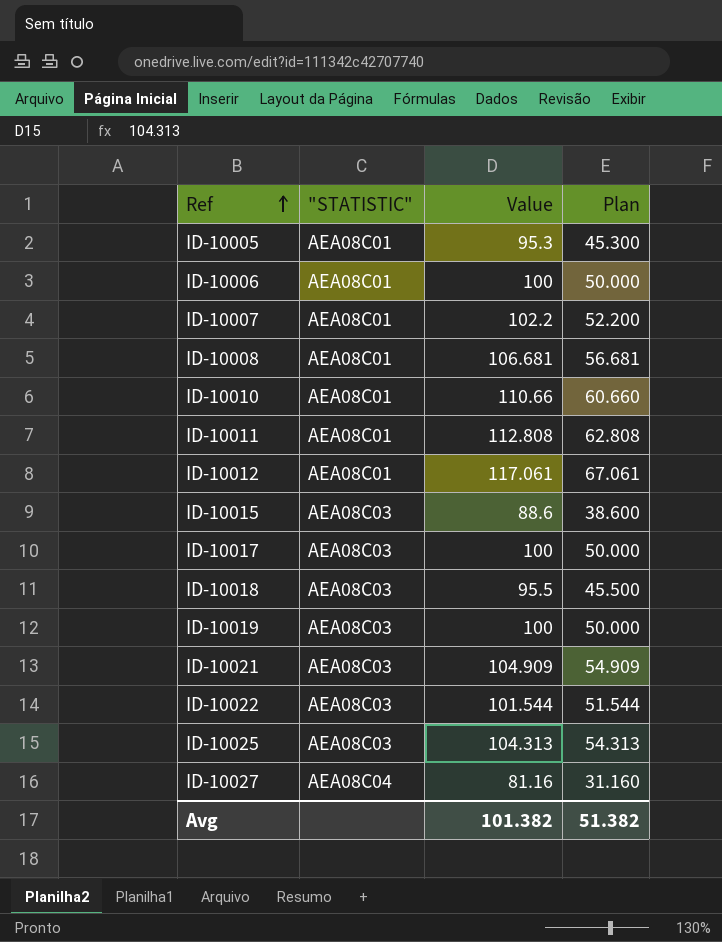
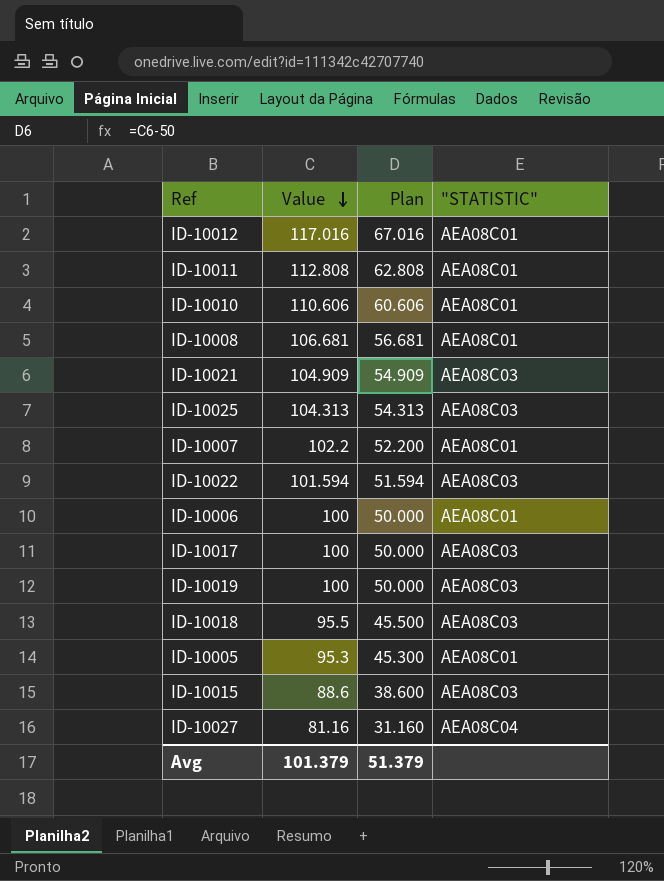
row order: Ref ascending -> Value descending
column "STATISTIC" | position: 2 -> 4
ID-10012 | Value: 117.061 -> 117.016
ID-10012 | Plan: 67.061 -> 67.016
ID-10010 | Value: 110.66 -> 110.606
ID-10010 | Plan: 60.660 -> 60.606
ID-10022 | Value: 101.544 -> 101.594
ID-10022 | Plan: 51.544 -> 51.594
Avg | Value: 101.382 -> 101.379
Avg | Plan: 51.382 -> 51.379

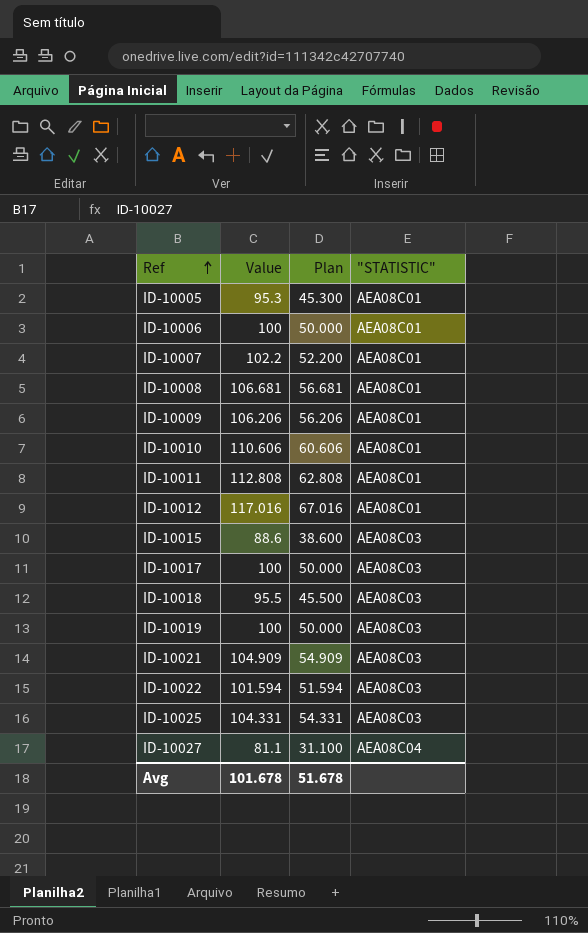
row order: Value descending -> Ref ascending
row ID-10009: none -> 106.206 | 56.206 | AEA08C01
ID-10025 | Value: 104.313 -> 104.331
ID-10025 | Plan: 54.313 -> 54.331
ID-10027 | Value: 81.16 -> 81.1
ID-10027 | Plan: 31.160 -> 31.100
Avg | Value: 101.379 -> 101.678
Avg | Plan: 51.379 -> 51.678

